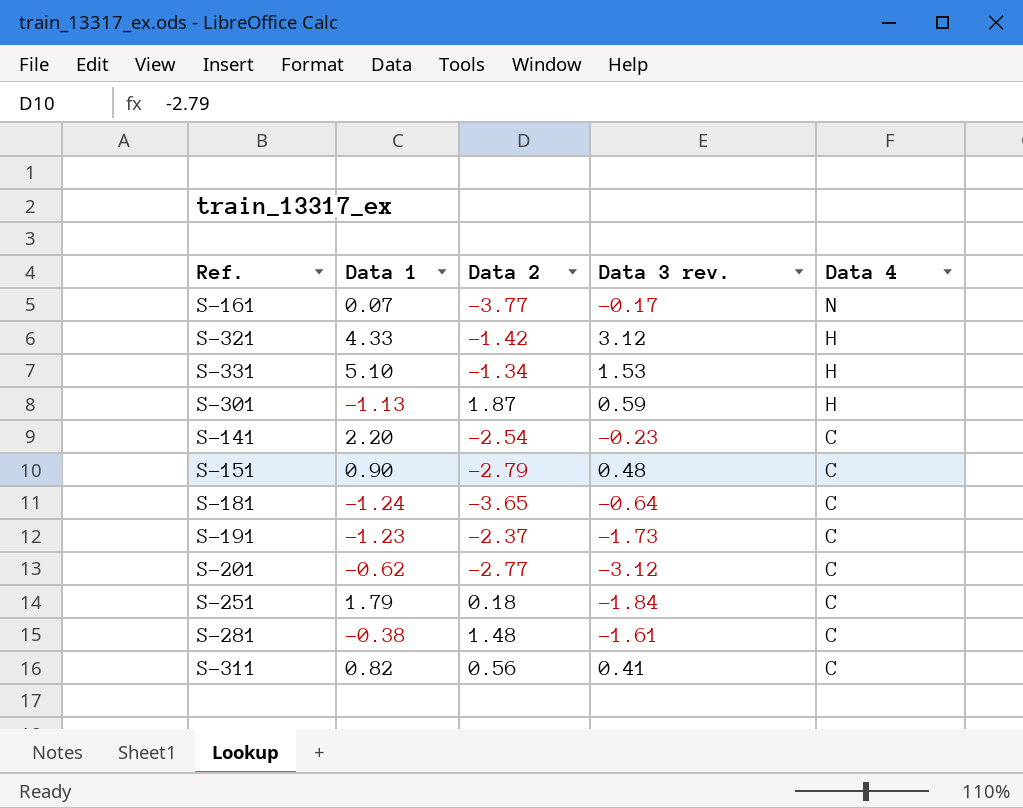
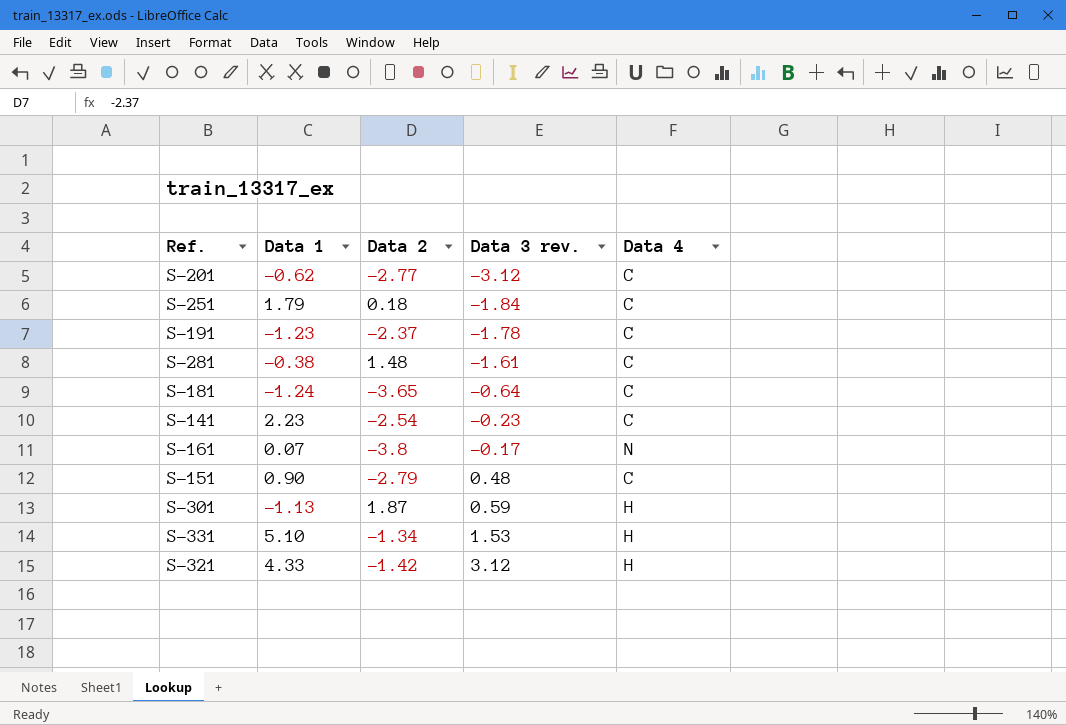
row order: Data 4 descending -> Data 3 rev. ascending
row S-311: 0.82 | 0.56 | 0.41 | C -> none
S-191 | Data 3 rev.: -1.73 -> -1.78
S-141 | Data 1: 2.20 -> 2.23
S-161 | Data 2: -3.77 -> -3.8

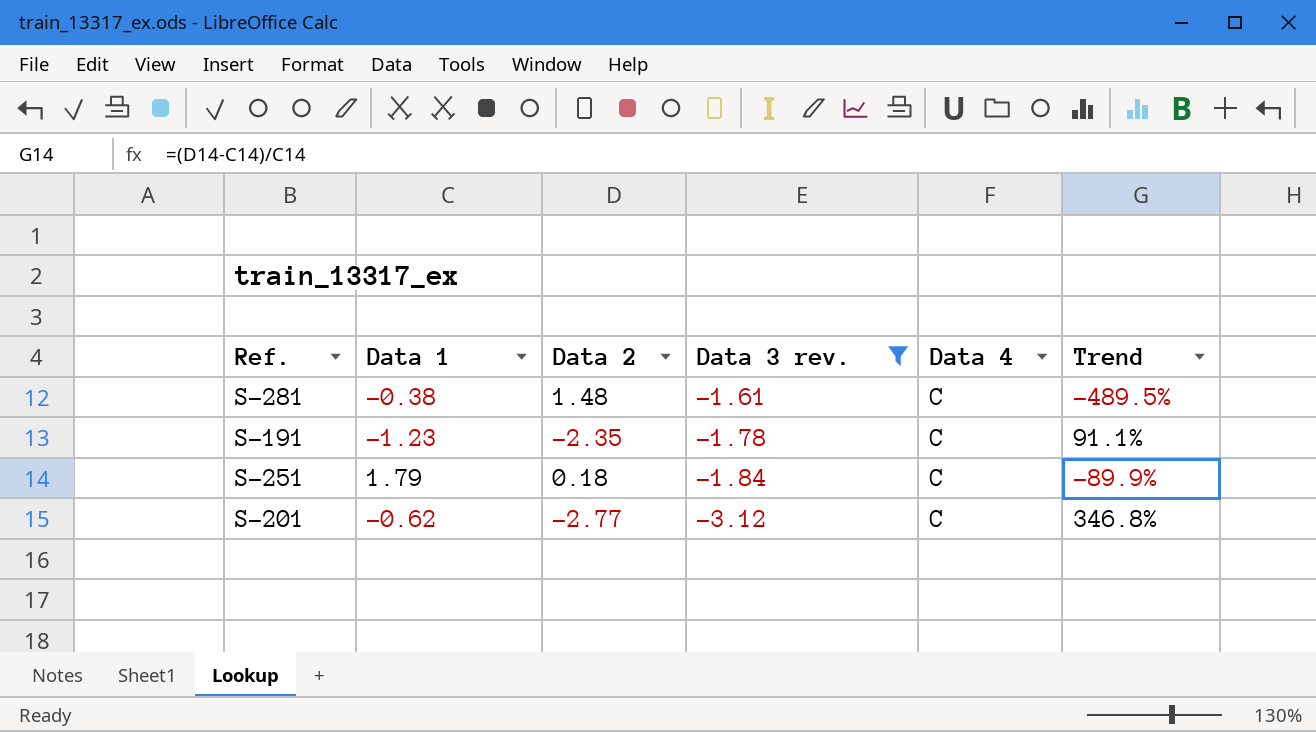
filter: none -> Data 3 rev. <= -1.61
row order: Data 3 rev. ascending -> Data 3 rev. descending
column Trend | formula: none -> ([Data 2] - [Data 1]) / [Data 1]
S-191 | Data 2: -2.37 -> -2.35

